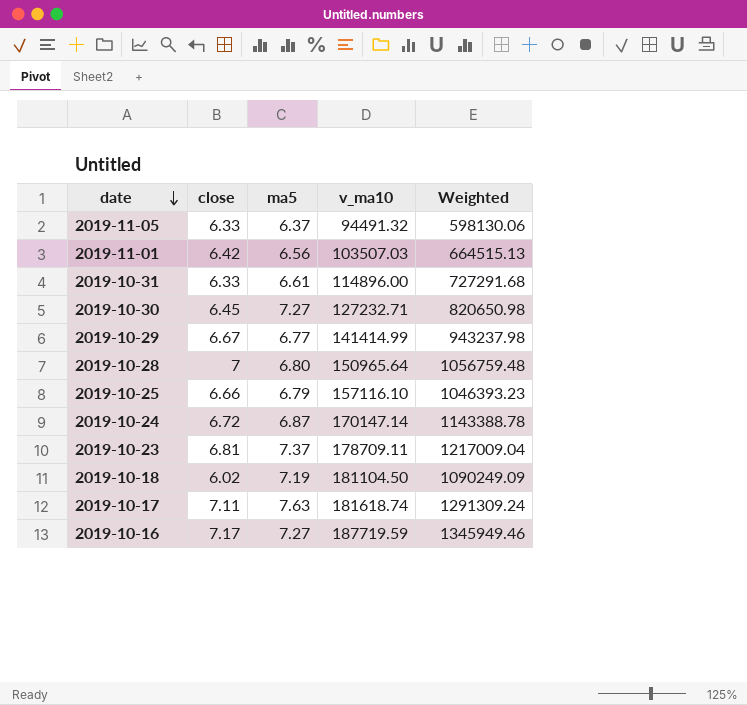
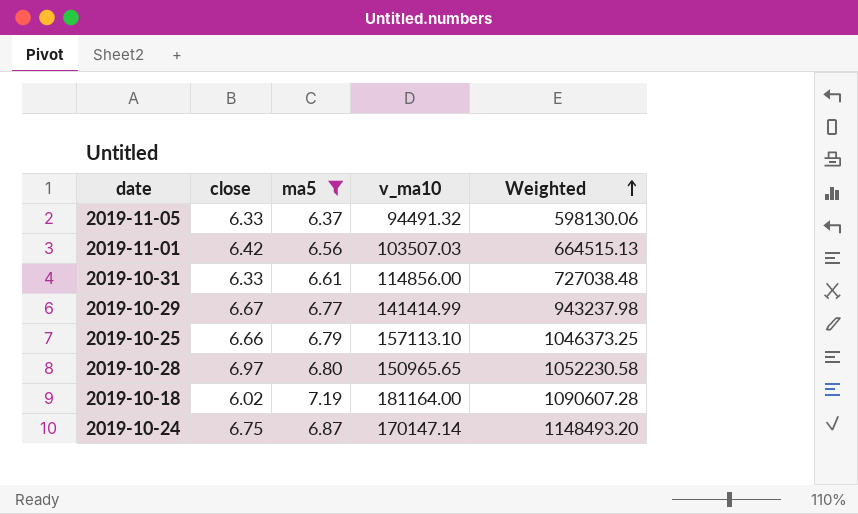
filter: none -> ma5 <= 7.19
row order: date descending -> Weighted ascending
2019-10-31 | v_ma10: 114896.00 -> 114856.00
2019-10-31 | Weighted: 727291.68 -> 727038.48
2019-10-25 | v_ma10: 157116.10 -> 157113.10
2019-10-25 | Weighted: 1046393.23 -> 1046373.25
2019-10-28 | close: 7 -> 6.97
2019-10-28 | v_ma10: 150965.64 -> 150965.65
2019-10-28 | Weighted: 1056759.48 -> 1052230.58
2019-10-18 | v_ma10: 181104.50 -> 181164.00
2019-10-18 | Weighted: 1090249.09 -> 1090607.28
2019-10-24 | close: 6.72 -> 6.75
2019-10-24 | Weighted: 1143388.78 -> 1148493.20

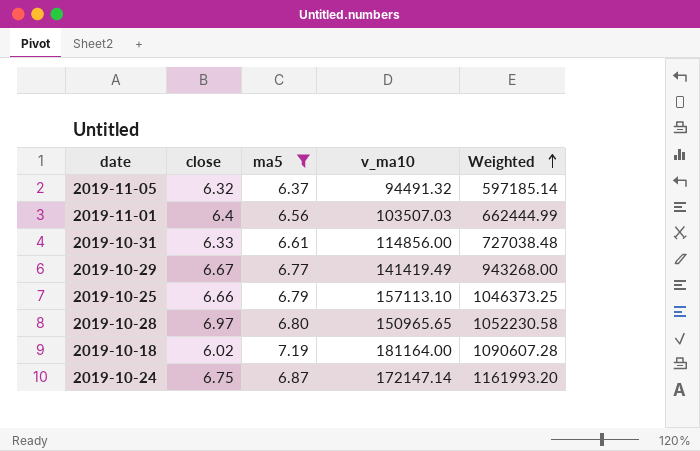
2019-11-05 | close: 6.33 -> 6.32
2019-11-05 | Weighted: 598130.06 -> 597185.14
2019-11-01 | close: 6.42 -> 6.4
2019-11-01 | Weighted: 664515.13 -> 662444.99
2019-10-29 | v_ma10: 141414.99 -> 141419.49
2019-10-29 | Weighted: 943237.98 -> 943268.00
2019-10-24 | v_ma10: 170147.14 -> 172147.14
2019-10-24 | Weighted: 1148493.20 -> 1161993.20

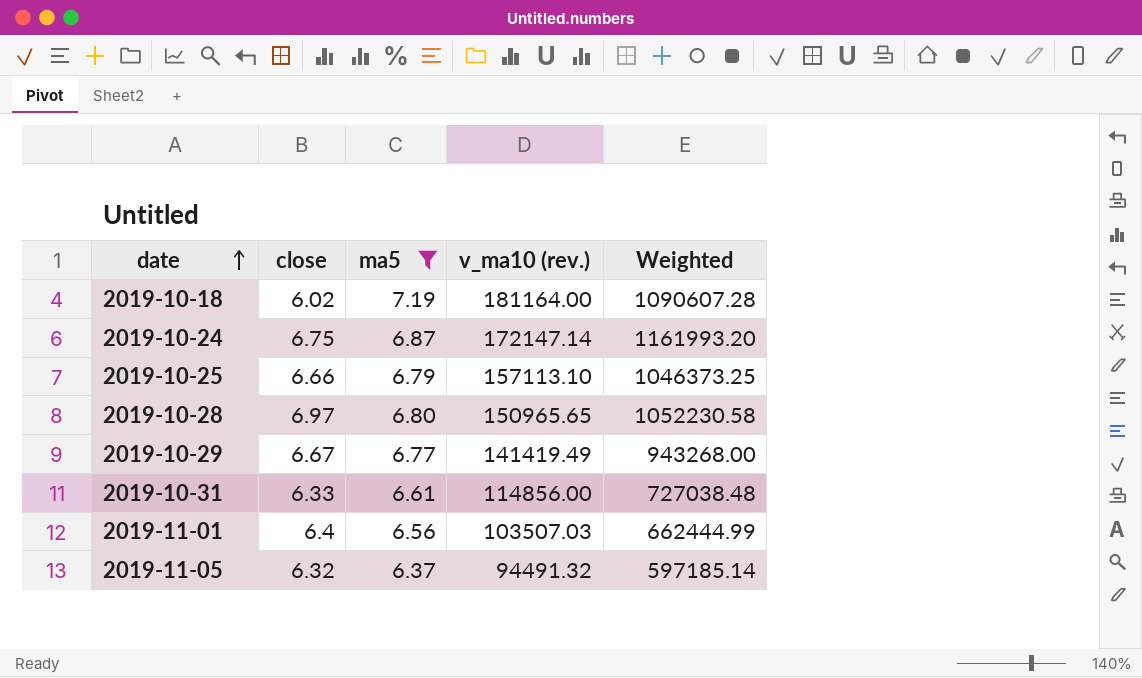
row order: Weighted ascending -> date ascending
column name: v_ma10 -> v_ma10 (rev.)

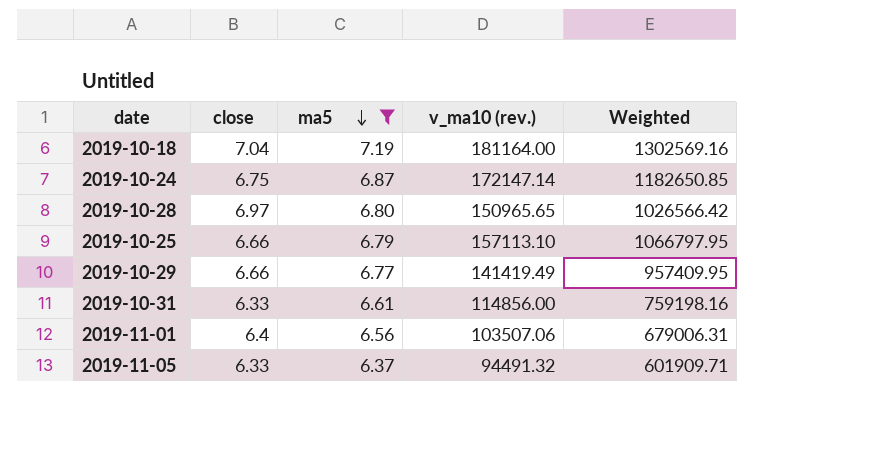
row order: date ascending -> ma5 descending
column Weighted | formula: [close] * [v_ma10 (rev.)] -> [ma5] * [v_ma10 (rev.)]
2019-10-18 | close: 6.02 -> 7.04
2019-10-29 | close: 6.67 -> 6.66
2019-11-01 | v_ma10 (rev.): 103507.03 -> 103507.06
2019-11-05 | close: 6.32 -> 6.33

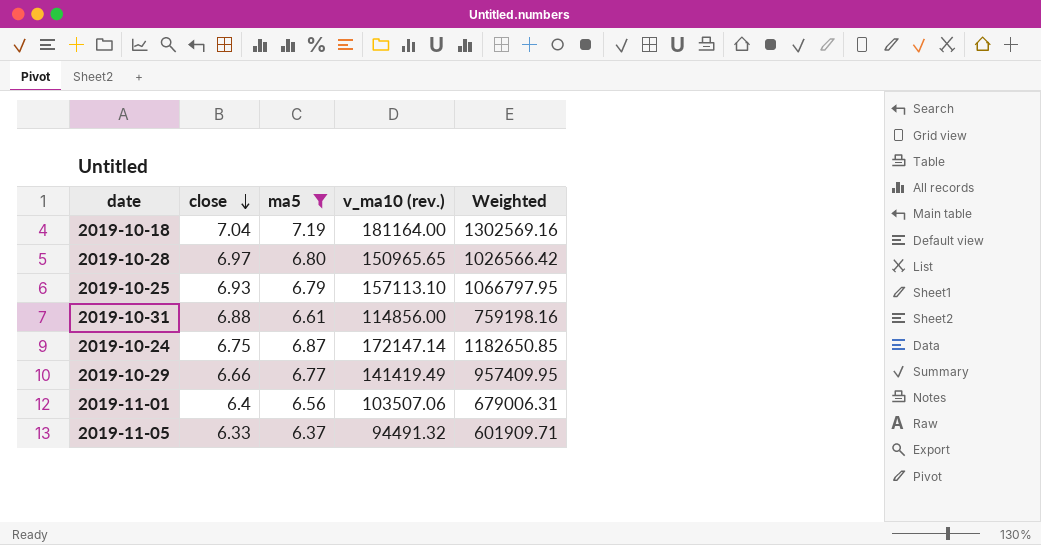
row order: ma5 descending -> close descending
2019-10-25 | close: 6.66 -> 6.93
2019-10-31 | close: 6.33 -> 6.88

